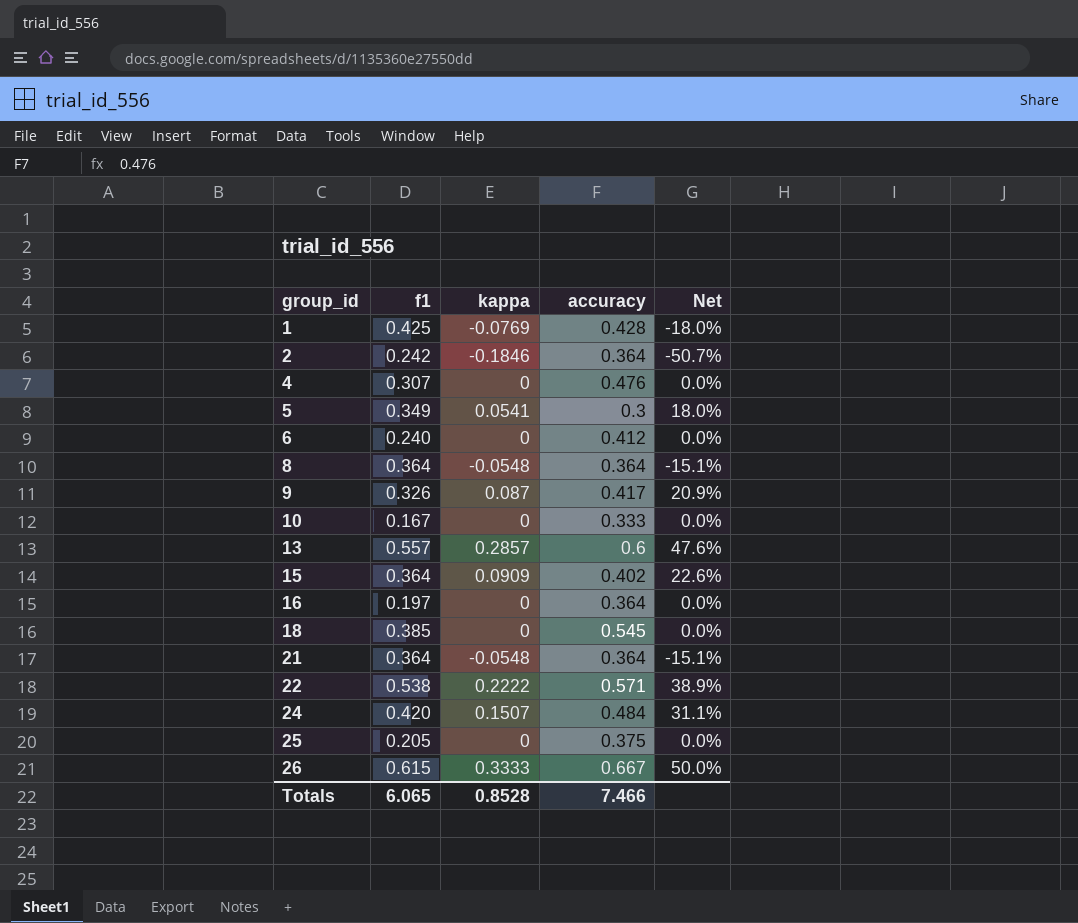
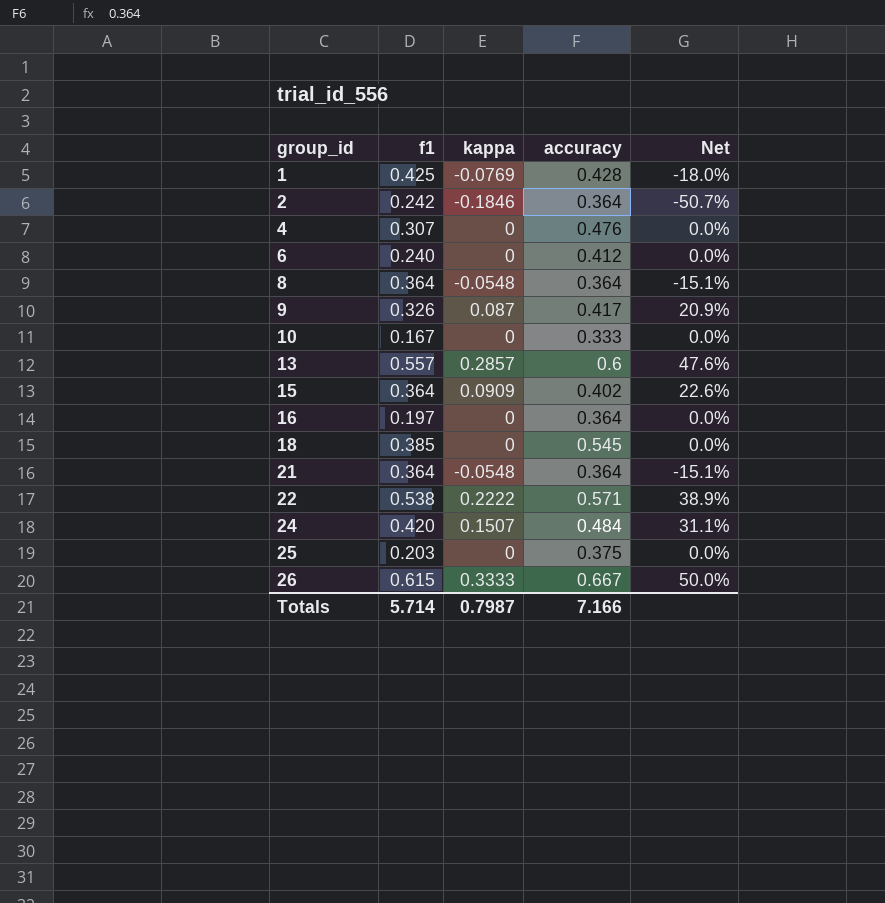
row 5: 0.349 | 0.0541 | 0.3 | 18.0% -> none
25 | f1: 0.205 -> 0.203
Totals | f1: 6.065 -> 5.714
Totals | kappa: 0.8528 -> 0.7987
Totals | accuracy: 7.466 -> 7.166

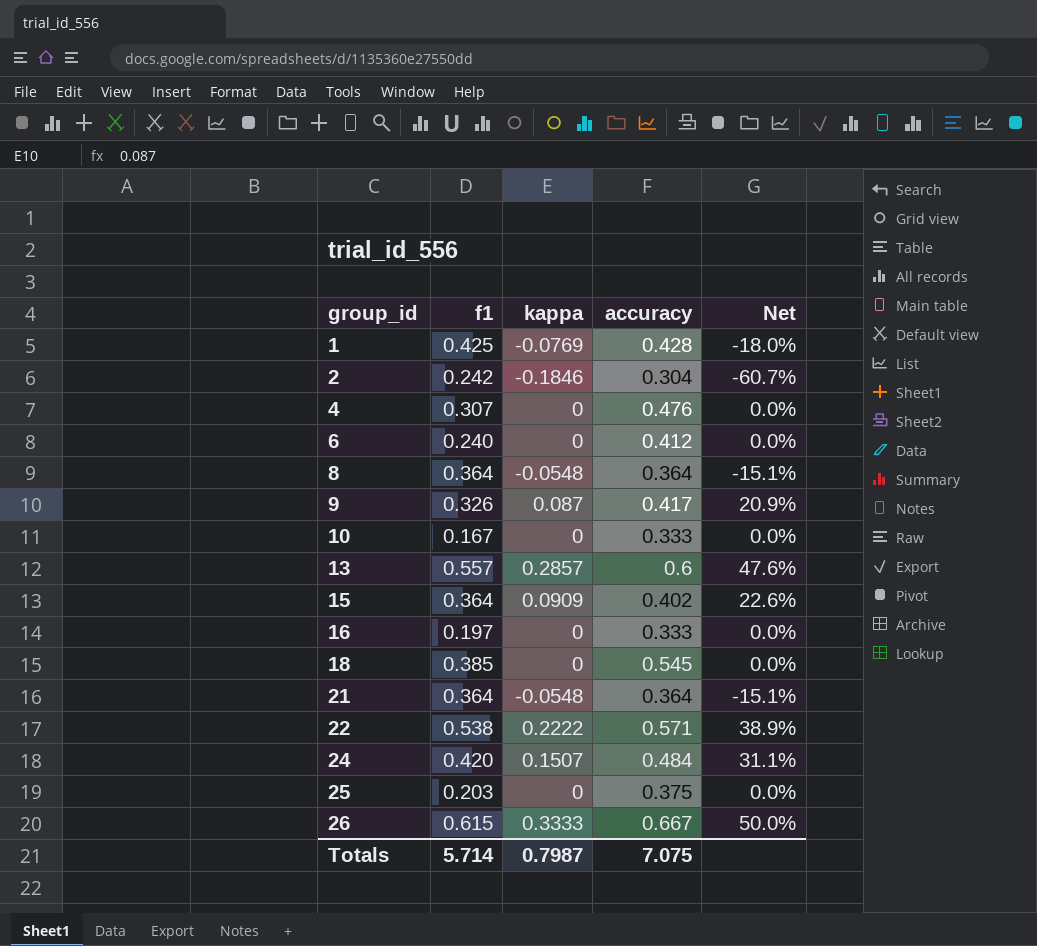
2 | accuracy: 0.364 -> 0.304
2 | Net: -50.7% -> -60.7%
16 | accuracy: 0.364 -> 0.333
Totals | accuracy: 7.166 -> 7.075

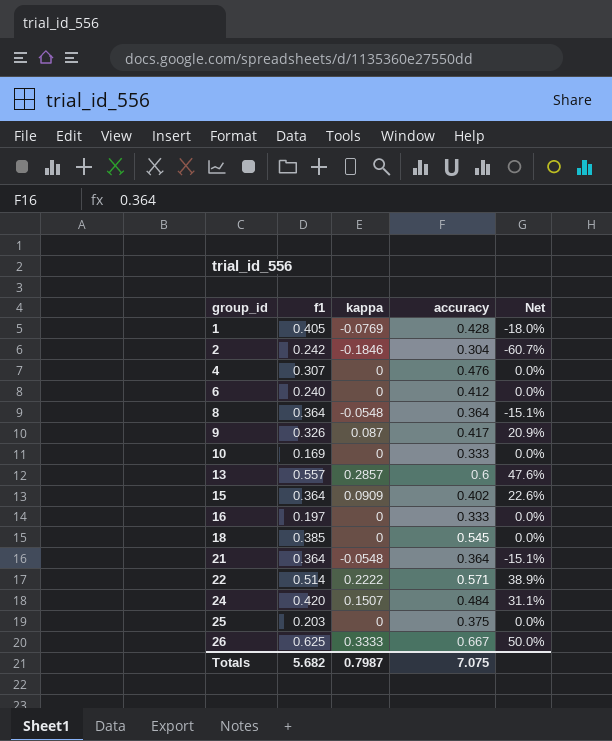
1 | f1: 0.425 -> 0.405
10 | f1: 0.167 -> 0.169
22 | f1: 0.538 -> 0.514
26 | f1: 0.615 -> 0.625
Totals | f1: 5.714 -> 5.682

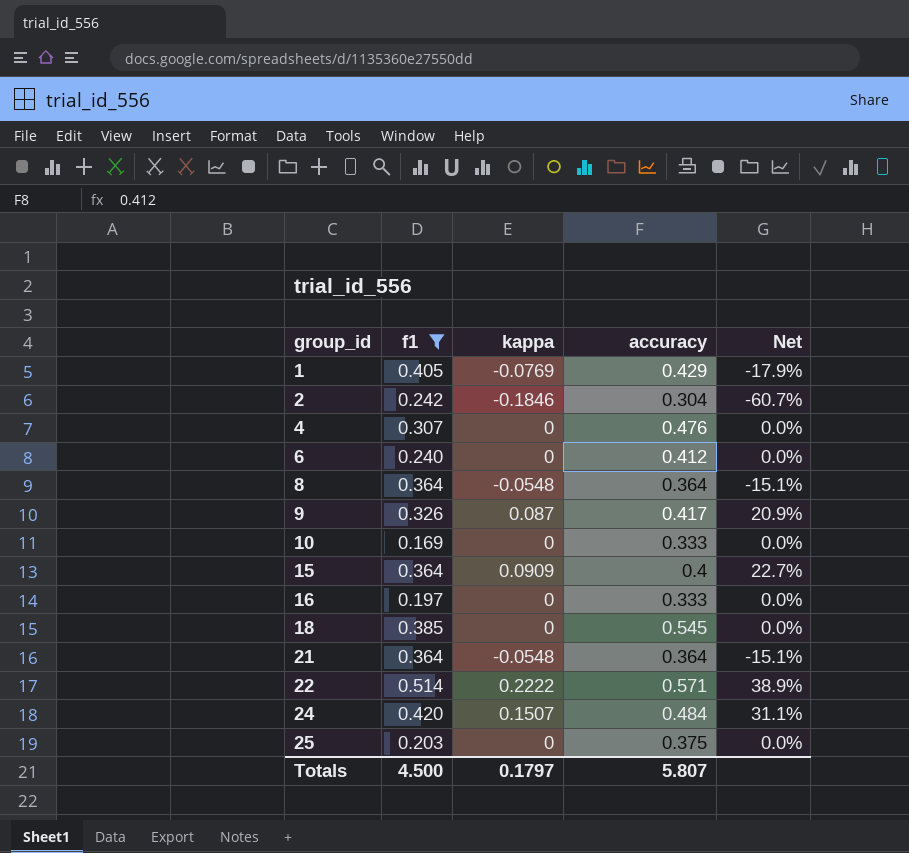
filter: none -> f1 <= 0.514
1 | accuracy: 0.428 -> 0.429
1 | Net: -18.0% -> -17.9%
15 | accuracy: 0.402 -> 0.4
15 | Net: 22.6% -> 22.7%
Totals | f1: 5.682 -> 4.500
Totals | kappa: 0.7987 -> 0.1797
Totals | accuracy: 7.075 -> 5.807

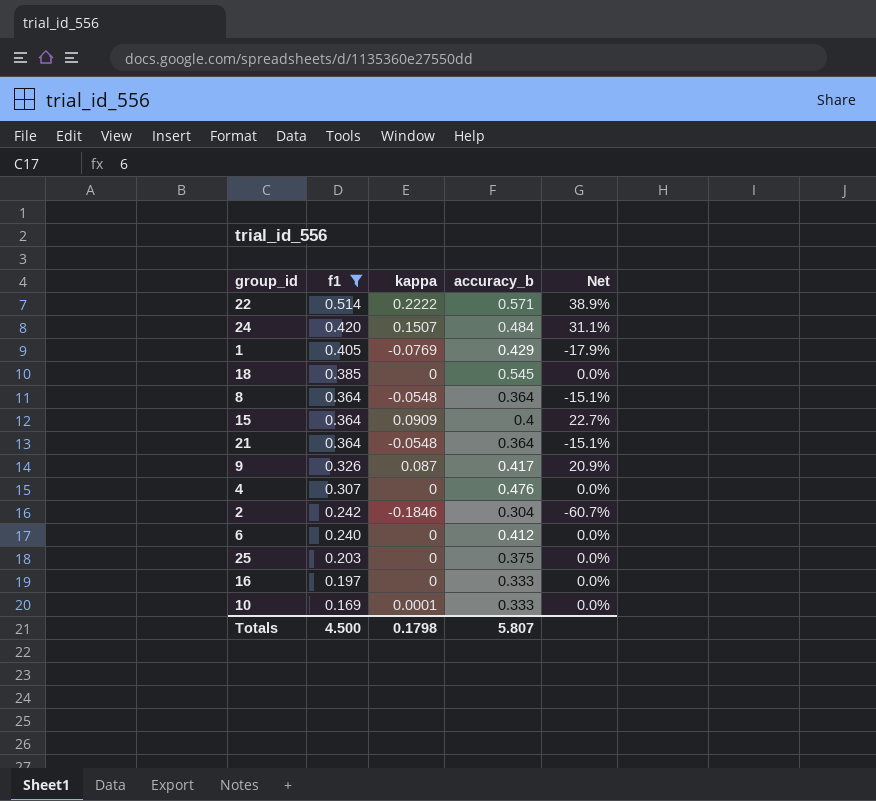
row order: group_id ascending -> f1 descending
column name: accuracy -> accuracy_b
10 | kappa: 0 -> 0.0001
Totals | kappa: 0.1797 -> 0.1798

